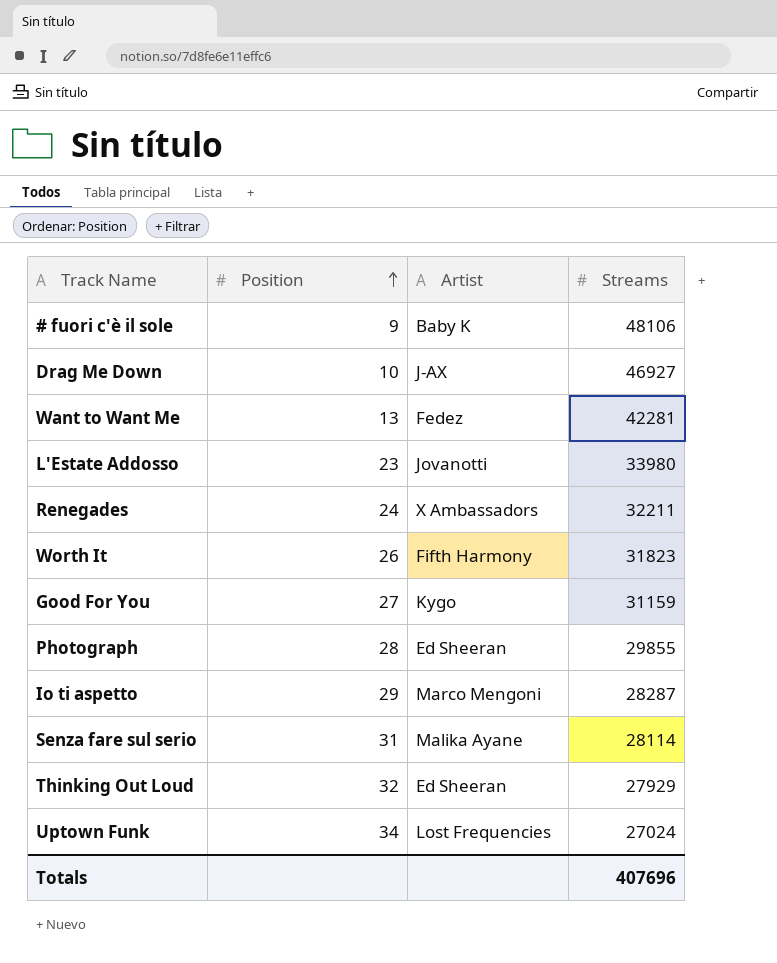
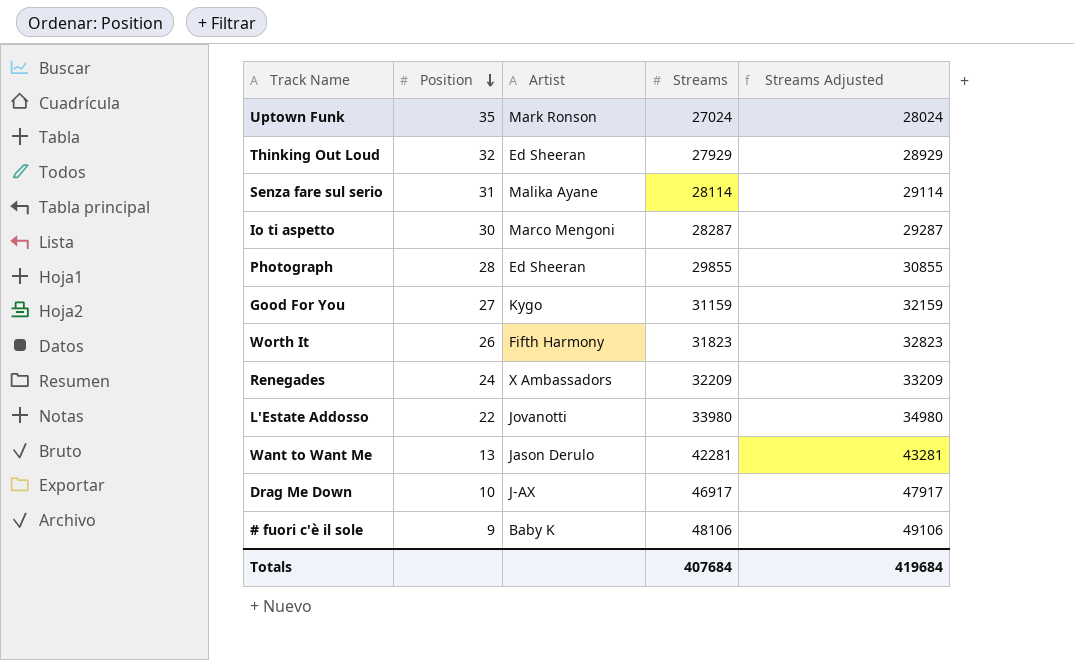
row order: Position ascending -> Position descending
column Streams Adjusted | formula: none -> [Streams] + 1000
Uptown Funk | Position: 34 -> 35
Uptown Funk | Artist: Lost Frequencies -> Mark Ronson
Io ti aspetto | Position: 29 -> 30
Renegades | Streams: 32211 -> 32209
L'Estate Addosso | Position: 23 -> 22
Want to Want Me | Artist: Fedez -> Jason Derulo
Drag Me Down | Streams: 46927 -> 46917
Totals | Streams: 407696 -> 407684

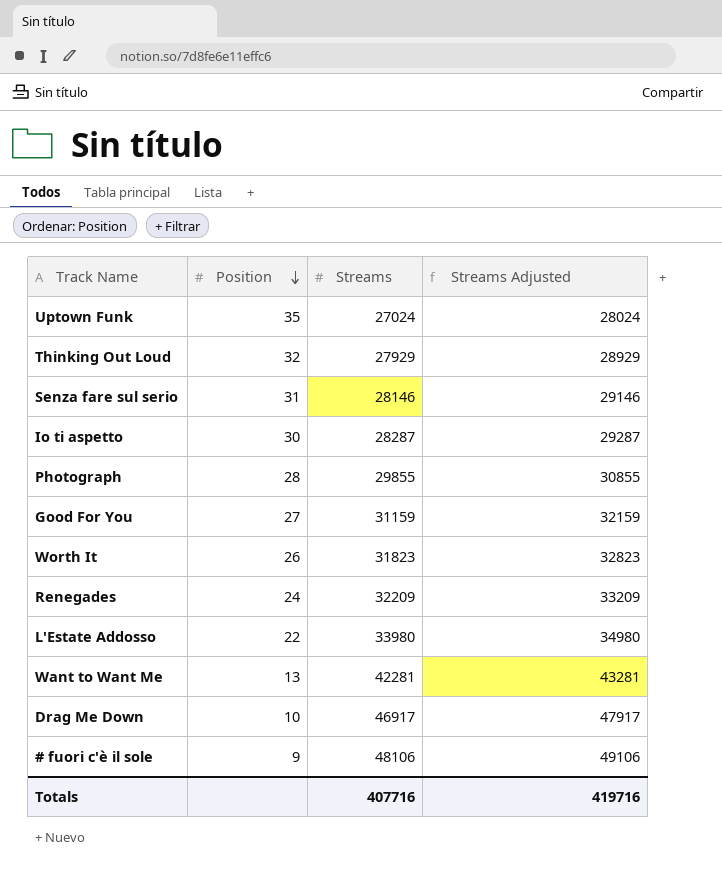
column Artist | position: 3 -> none
Senza fare sul serio | Streams: 28114 -> 28146
Senza fare sul serio | Streams Adjusted: 29114 -> 29146
Totals | Streams: 407684 -> 407716
Totals | Streams Adjusted: 419684 -> 419716

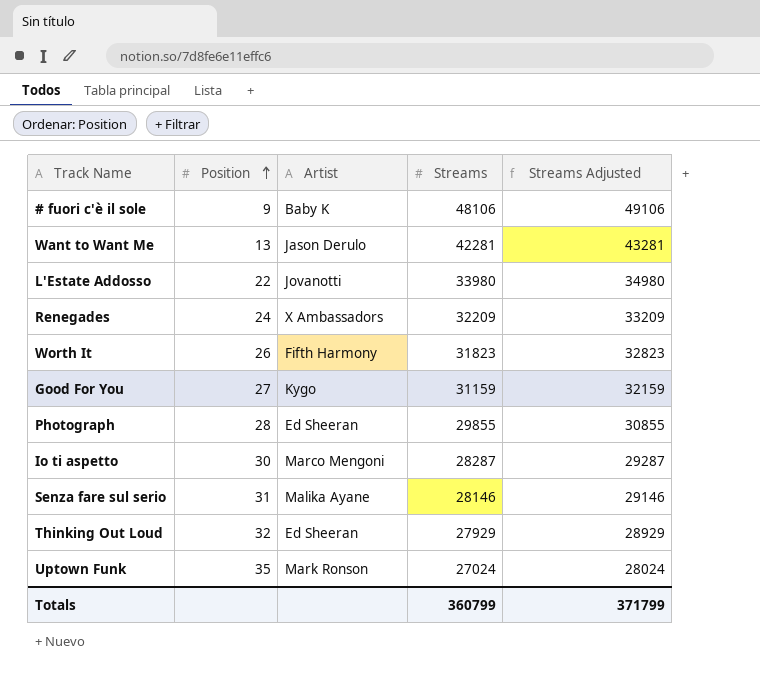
row order: Position descending -> Position ascending
column Artist | position: none -> 3
row Drag Me Down: 10 | 46917 | 47917 -> none
Totals | Streams: 407716 -> 360799
Totals | Streams Adjusted: 419716 -> 371799

